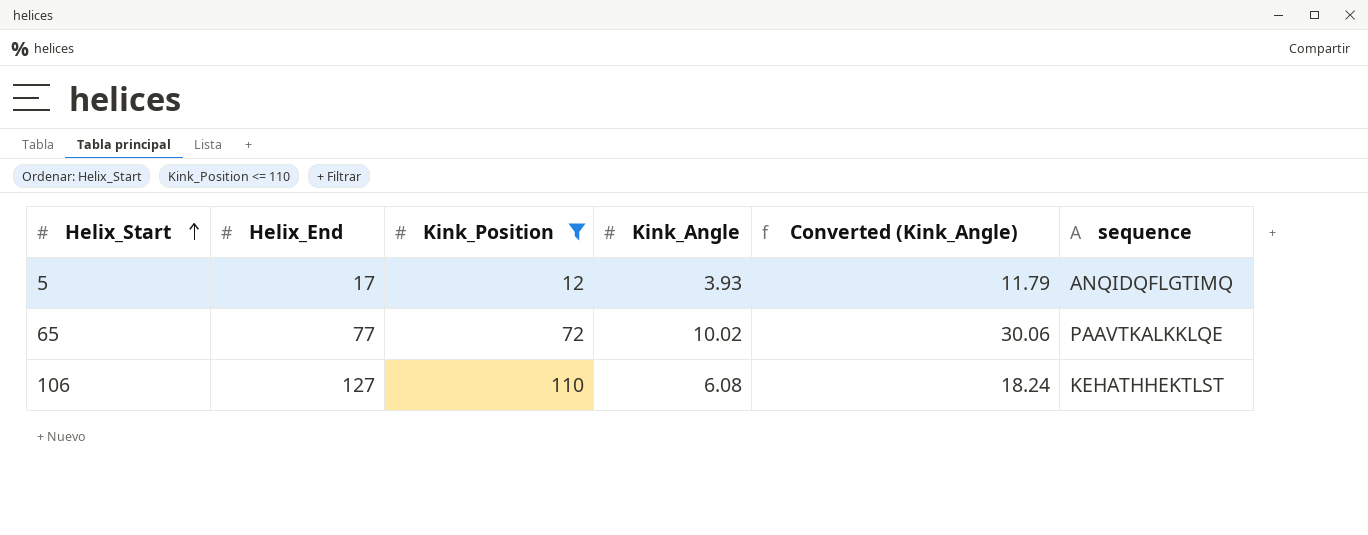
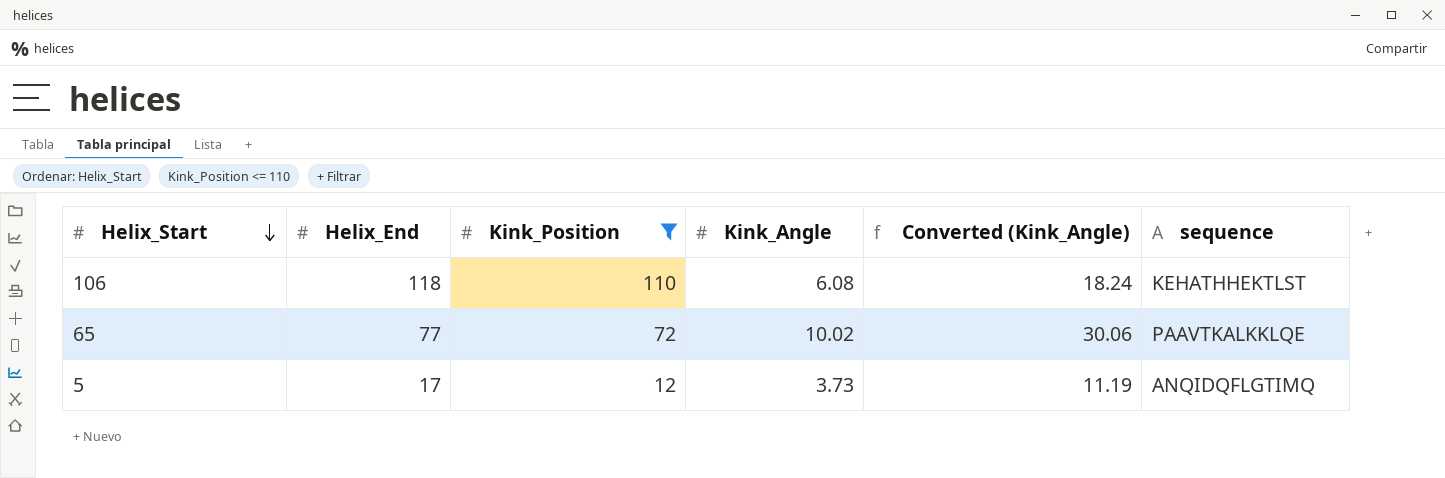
row order: Helix_Start ascending -> Helix_Start descending
106 | Helix_End: 127 -> 118
5 | Kink_Angle: 3.93 -> 3.73
5 | Converted (Kink_Angle): 11.79 -> 11.19

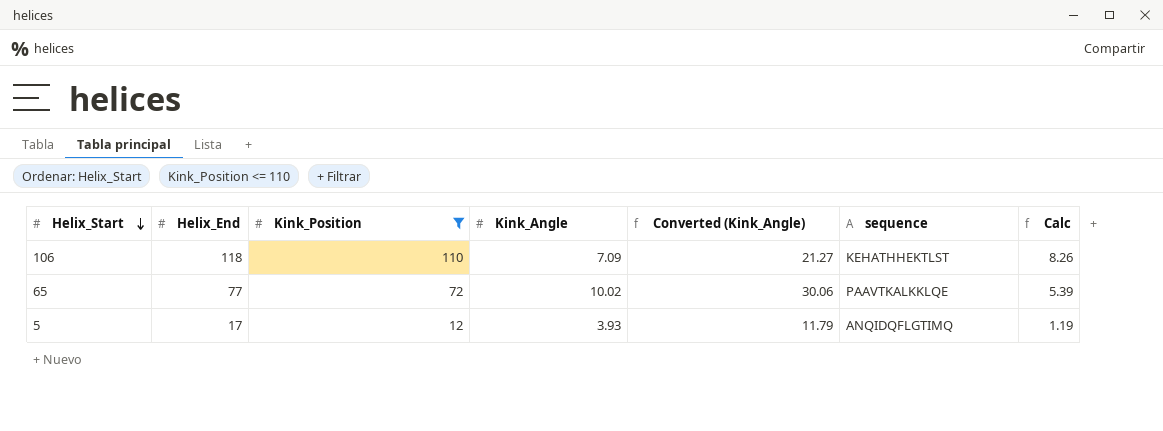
column Calc | formula: none -> [Helix_End] * 0.07
106 | Kink_Angle: 6.08 -> 7.09
106 | Converted (Kink_Angle): 18.24 -> 21.27
5 | Kink_Angle: 3.73 -> 3.93
5 | Converted (Kink_Angle): 11.19 -> 11.79

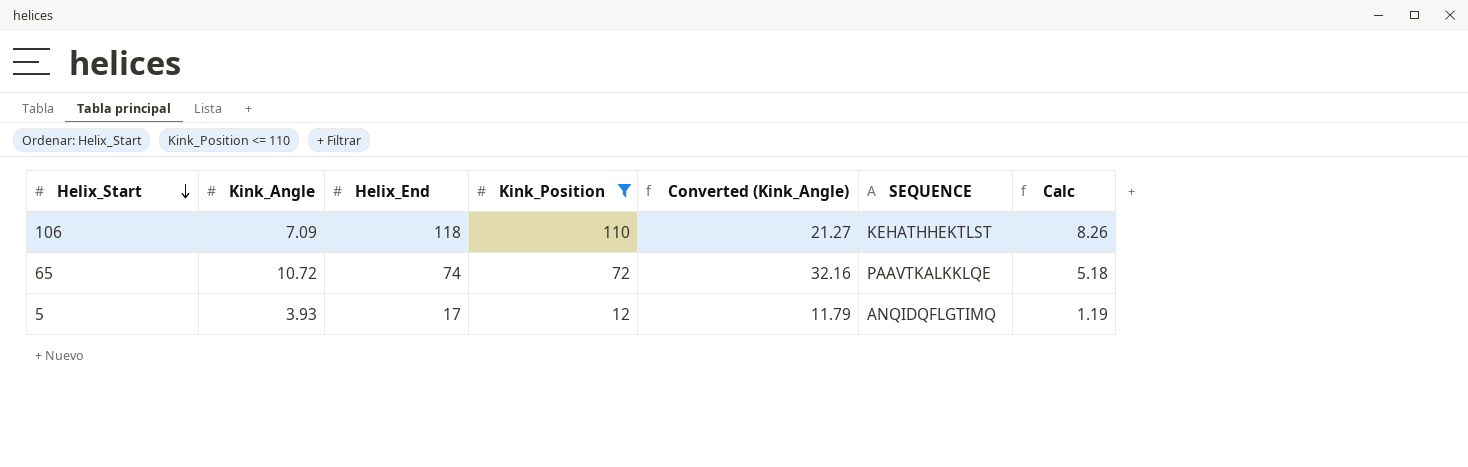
column Kink_Angle | position: 4 -> 2
column name: sequence -> SEQUENCE
65 | Kink_Angle: 10.02 -> 10.72
65 | Helix_End: 77 -> 74
65 | Converted (Kink_Angle): 30.06 -> 32.16
65 | Calc: 5.39 -> 5.18

